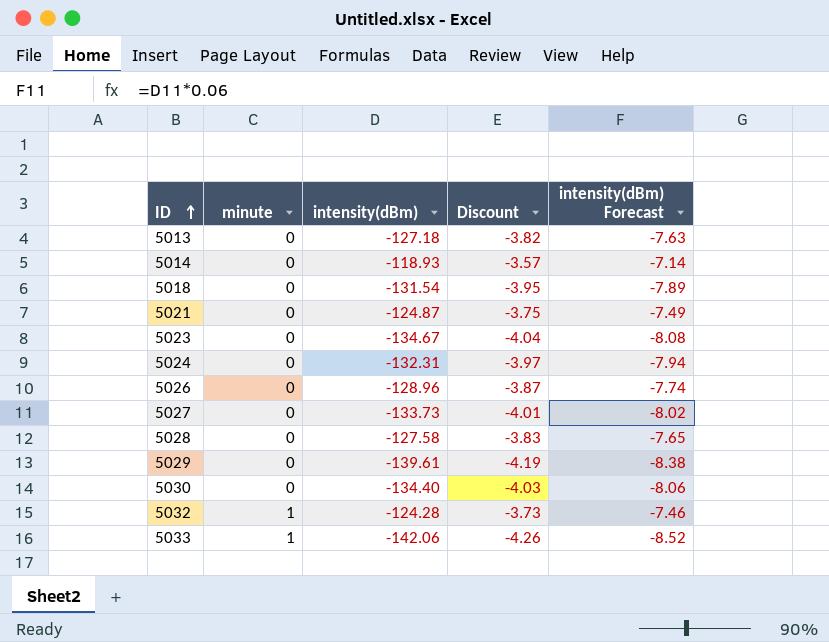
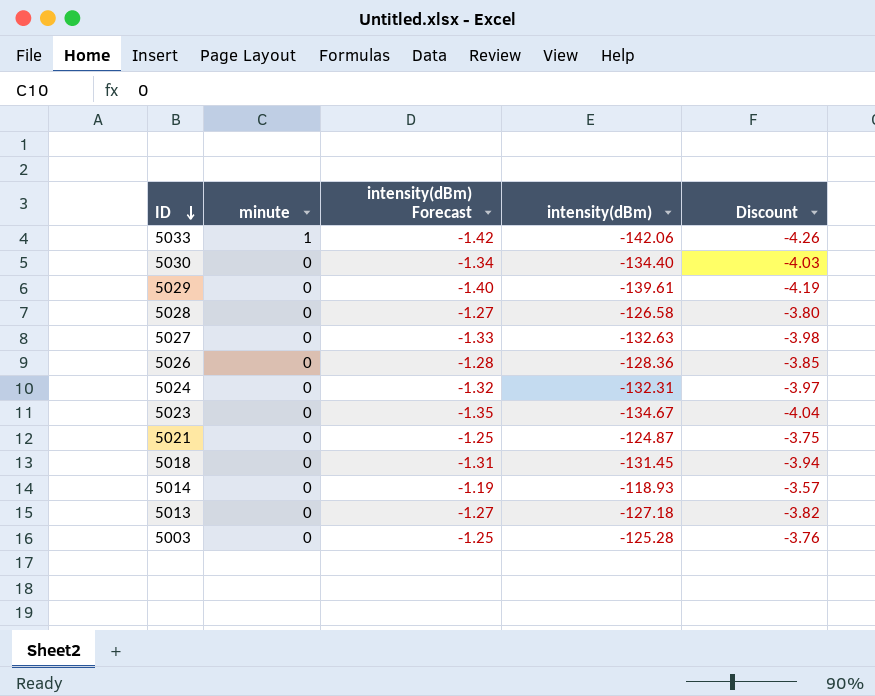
row order: ID ascending -> ID descending
column intensity(dBm) Forecast | formula: [intensity(dBm)] * 0.06 -> [intensity(dBm)] * 0.01
column intensity(dBm) Forecast | position: 5 -> 3
row 5032: 1 | -124.28 | -3.73 | -7.46 -> none
5028 | intensity(dBm): -127.58 -> -126.58
5028 | Discount: -3.83 -> -3.80
5027 | intensity(dBm): -133.73 -> -132.63
5027 | Discount: -4.01 -> -3.98
5026 | intensity(dBm): -128.96 -> -128.36
5026 | Discount: -3.87 -> -3.85
5018 | intensity(dBm): -131.54 -> -131.45
5018 | Discount: -3.95 -> -3.94
row 5003: none -> 0 | -1.25 | -125.28 | -3.76

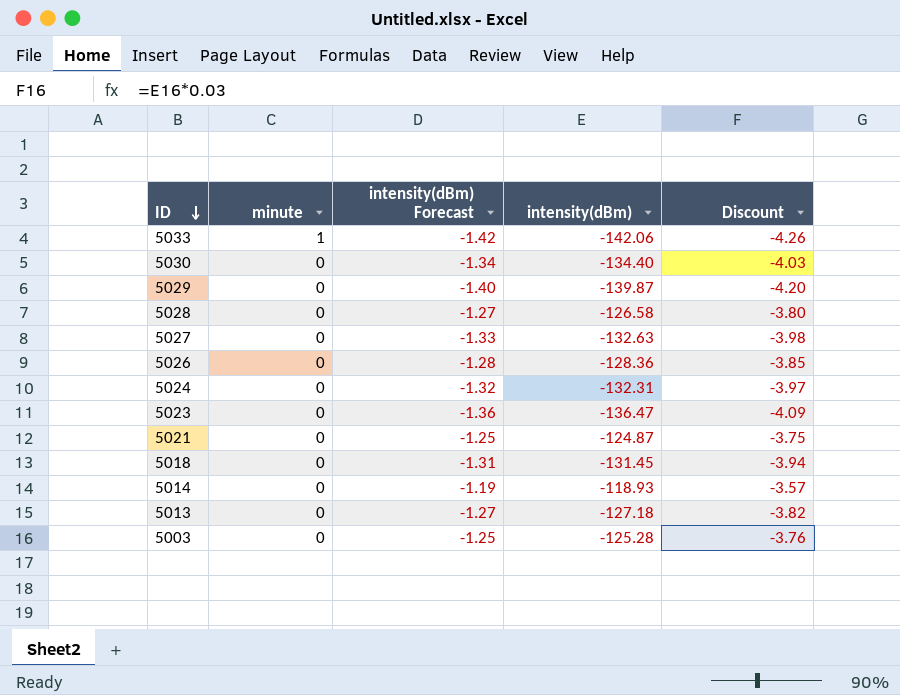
5029 | intensity(dBm): -139.61 -> -139.87
5029 | Discount: -4.19 -> -4.20
5023 | intensity(dBm) Forecast: -1.35 -> -1.36
5023 | intensity(dBm): -134.67 -> -136.47
5023 | Discount: -4.04 -> -4.09

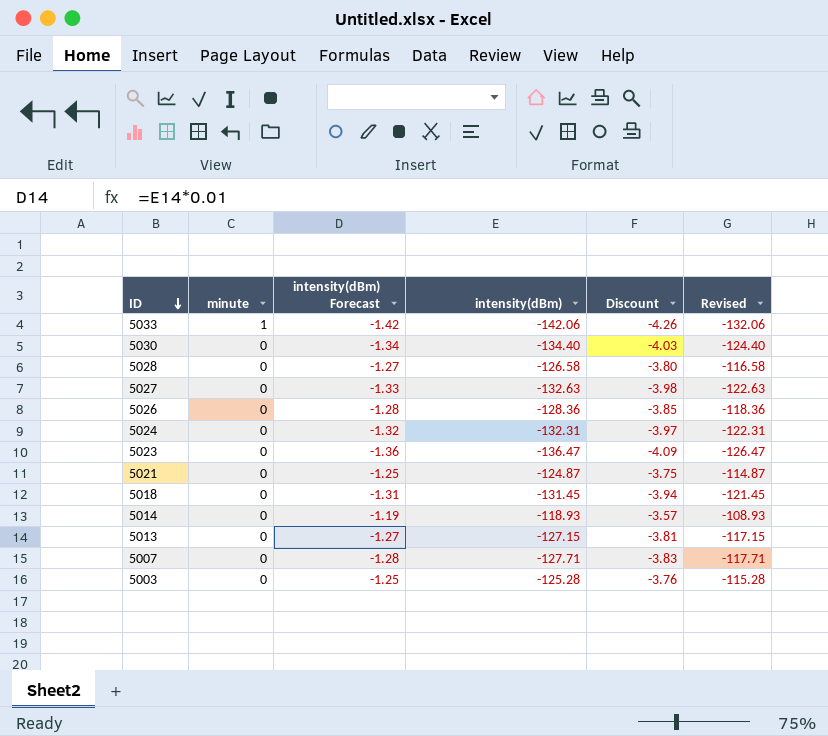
column Revised | formula: none -> [intensity(dBm)] + 10
row 5029: 0 | -1.40 | -139.87 | -4.20 -> none
5013 | intensity(dBm): -127.18 -> -127.15
5013 | Discount: -3.82 -> -3.81
row 5007: none -> 0 | -1.28 | -127.71 | -3.83 | -117.71

